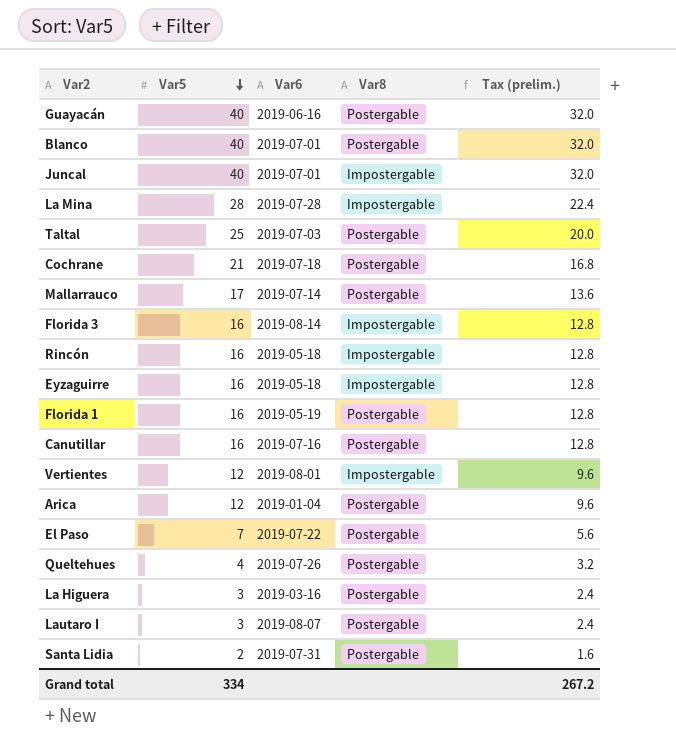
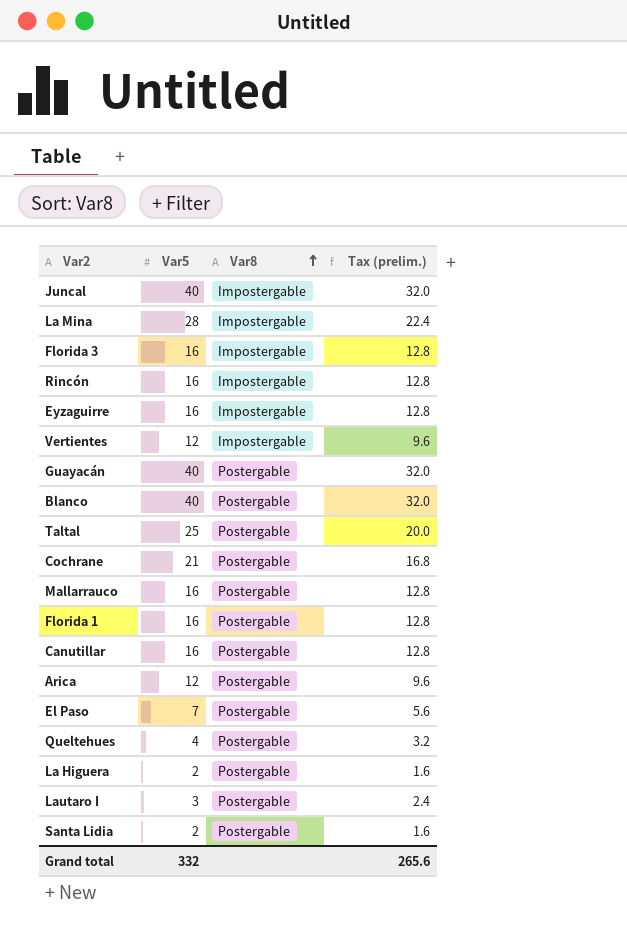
row order: Var5 descending -> Var8 ascending
column Var6 | position: 3 -> none
Mallarrauco | Var5: 17 -> 16
Mallarrauco | Tax (prelim.): 13.6 -> 12.8
La Higuera | Var5: 3 -> 2
La Higuera | Tax (prelim.): 2.4 -> 1.6
Grand total | Var5: 334 -> 332
Grand total | Tax (prelim.): 267.2 -> 265.6

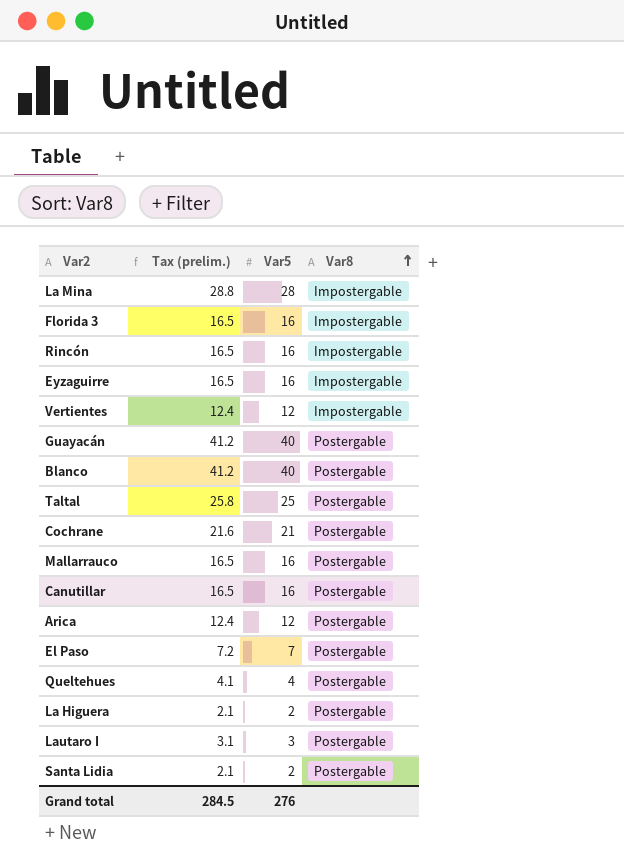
column Tax (prelim.) | formula: [Var5] * 0.8 -> [Var5] * 1.03
column Tax (prelim.) | position: 4 -> 2
row Juncal: 40 | Impostergable | 32.0 -> none
row Florida 1: 16 | Postergable | 12.8 -> none
Grand total | Tax (prelim.): 265.6 -> 284.5
Grand total | Var5: 332 -> 276

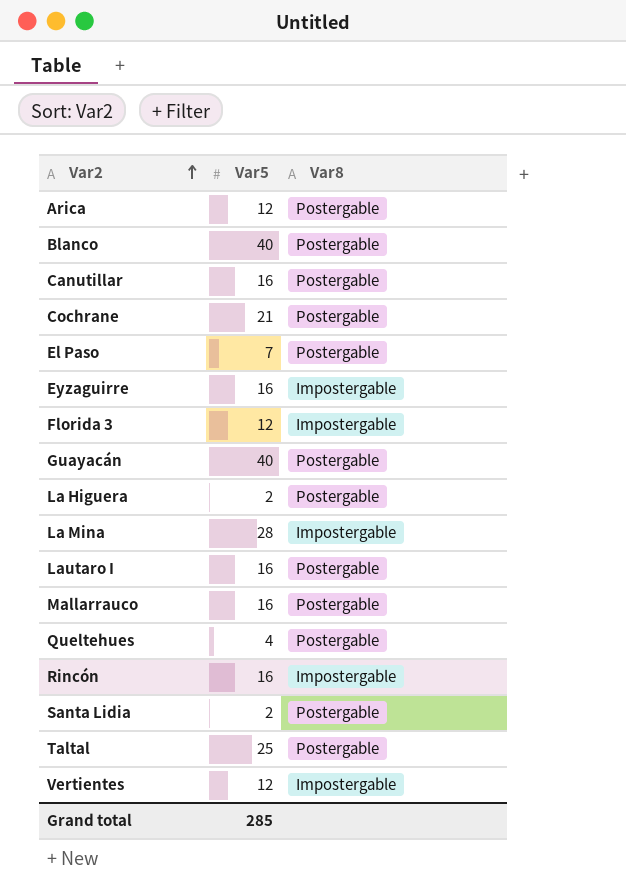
row order: Var8 ascending -> Var2 ascending
column Tax (prelim.) | formula: [Var5] * 1.03 -> none
Florida 3 | Var5: 16 -> 12
Lautaro I | Var5: 3 -> 16
Grand total | Var5: 276 -> 285

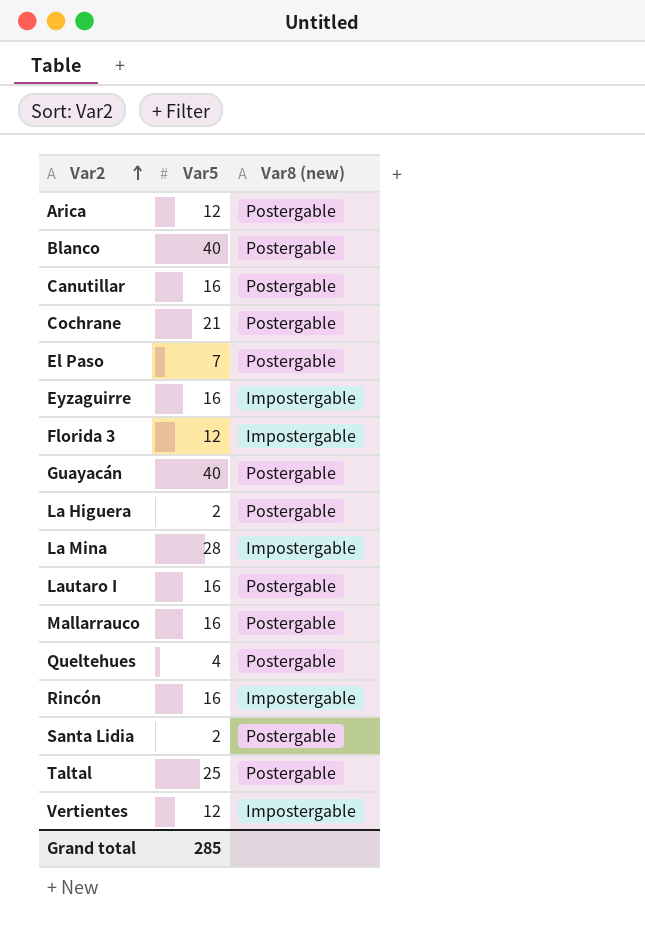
column name: Var8 -> Var8 (new)

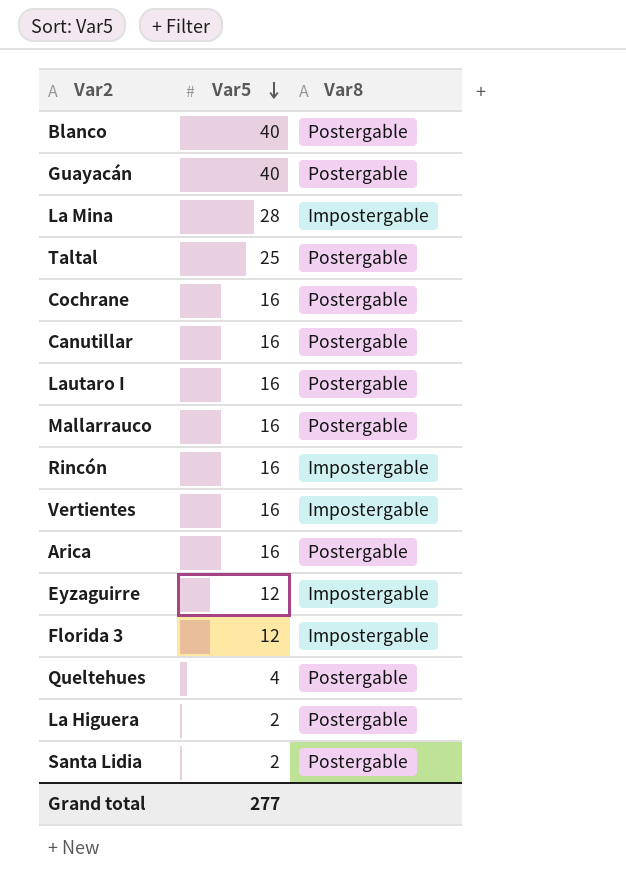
row order: Var2 ascending -> Var5 descending
column name: Var8 (new) -> Var8
row El Paso: 7 | Postergable -> none
Cochrane | Var5: 21 -> 16
Vertientes | Var5: 12 -> 16
Arica | Var5: 12 -> 16
Eyzaguirre | Var5: 16 -> 12
Grand total | Var5: 285 -> 277

